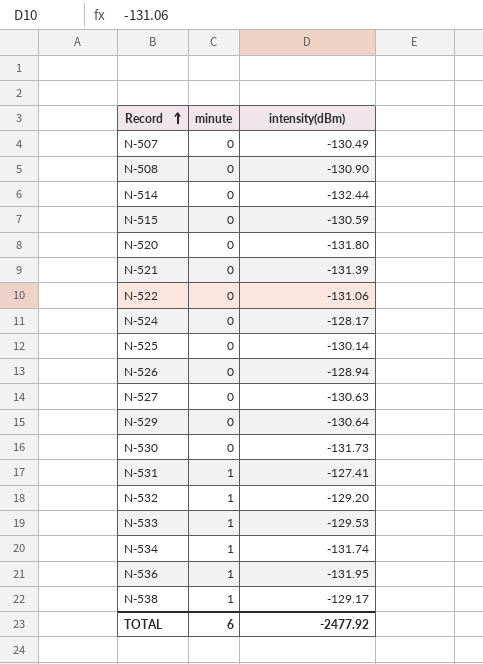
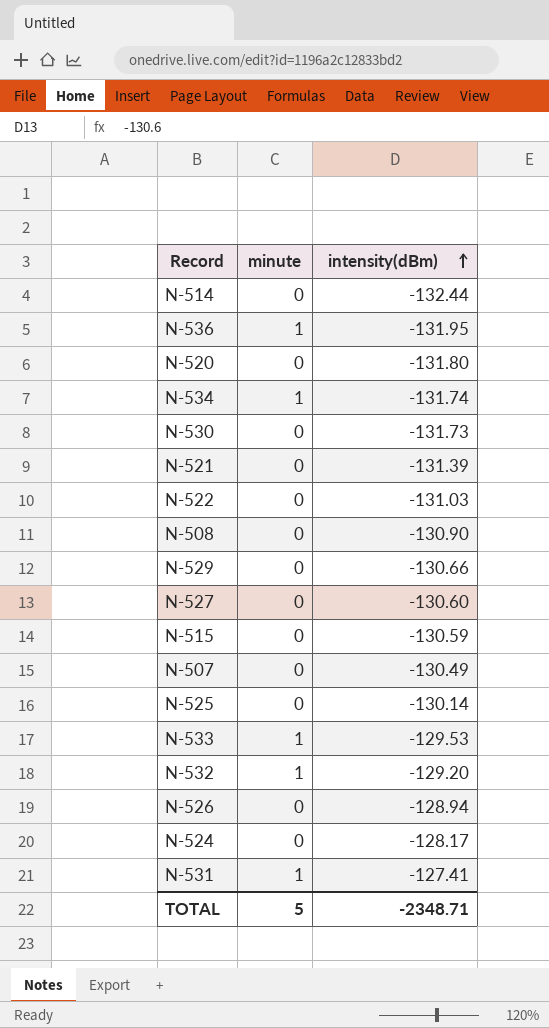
row order: Record ascending -> intensity(dBm) ascending
row N-538: 1 | -129.17 -> none
N-522 | intensity(dBm): -131.06 -> -131.03
N-529 | intensity(dBm): -130.64 -> -130.66
N-527 | intensity(dBm): -130.63 -> -130.60
TOTAL | minute: 6 -> 5
TOTAL | intensity(dBm): -2477.92 -> -2348.71

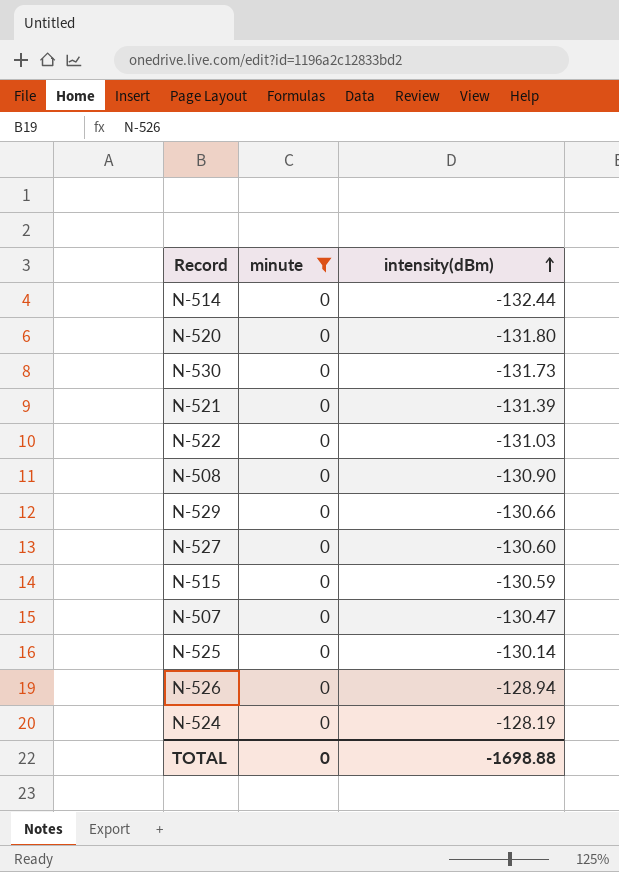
filter: none -> minute = 0
N-507 | intensity(dBm): -130.49 -> -130.47
N-524 | intensity(dBm): -128.17 -> -128.19
TOTAL | minute: 5 -> 0
TOTAL | intensity(dBm): -2348.71 -> -1698.88

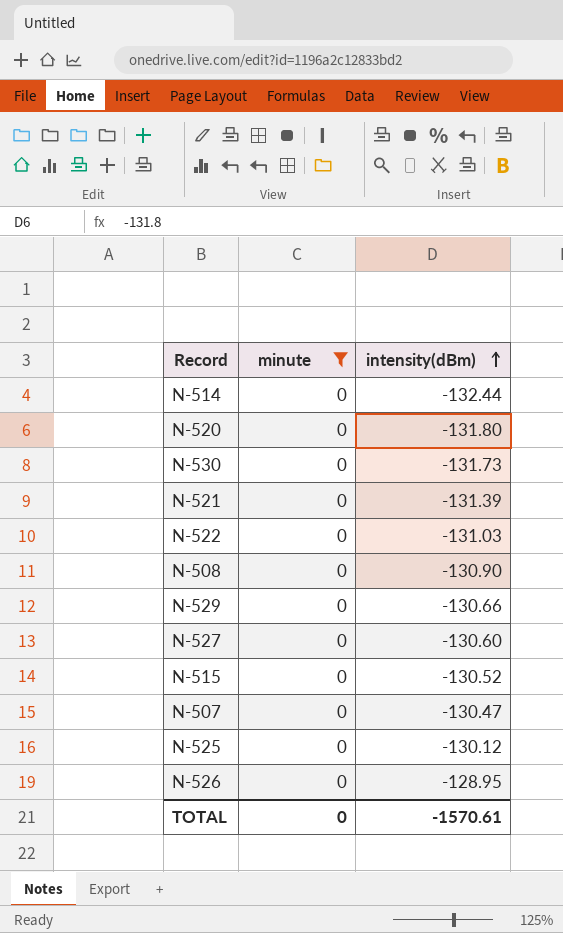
row N-524: 0 | -128.19 -> none
N-515 | intensity(dBm): -130.59 -> -130.52
N-525 | intensity(dBm): -130.14 -> -130.12
N-526 | intensity(dBm): -128.94 -> -128.95
TOTAL | intensity(dBm): -1698.88 -> -1570.61

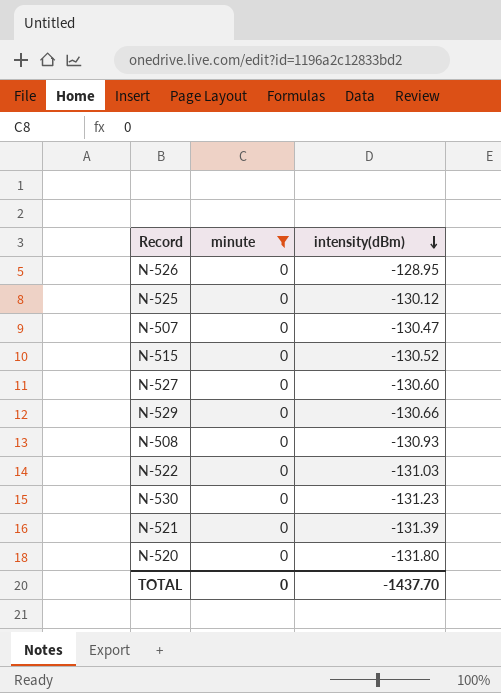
row order: intensity(dBm) ascending -> intensity(dBm) descending
row N-514: 0 | -132.44 -> none
N-508 | intensity(dBm): -130.90 -> -130.93
N-530 | intensity(dBm): -131.73 -> -131.23
TOTAL | intensity(dBm): -1570.61 -> -1437.70

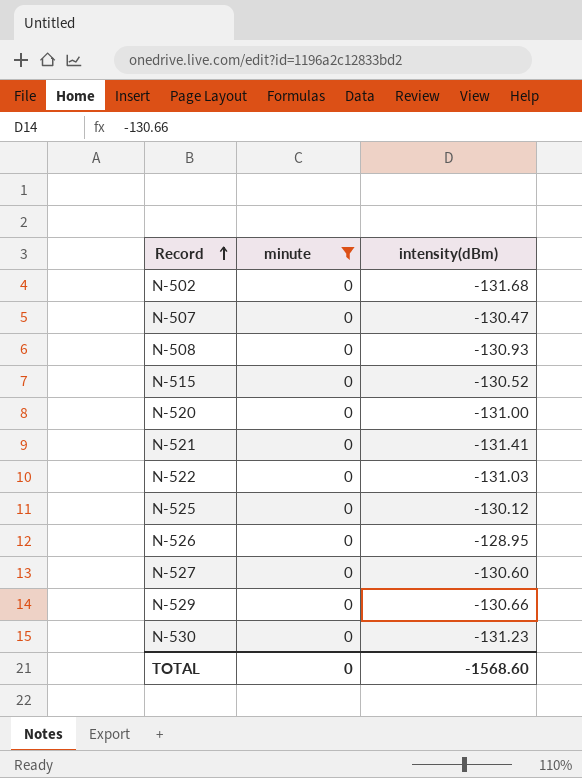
row order: intensity(dBm) descending -> Record ascending
row N-502: none -> 0 | -131.68
N-520 | intensity(dBm): -131.80 -> -131.00
N-521 | intensity(dBm): -131.39 -> -131.41
TOTAL | intensity(dBm): -1437.70 -> -1568.60

